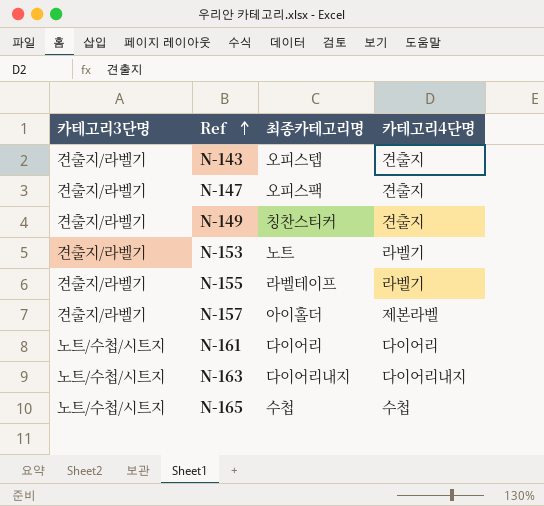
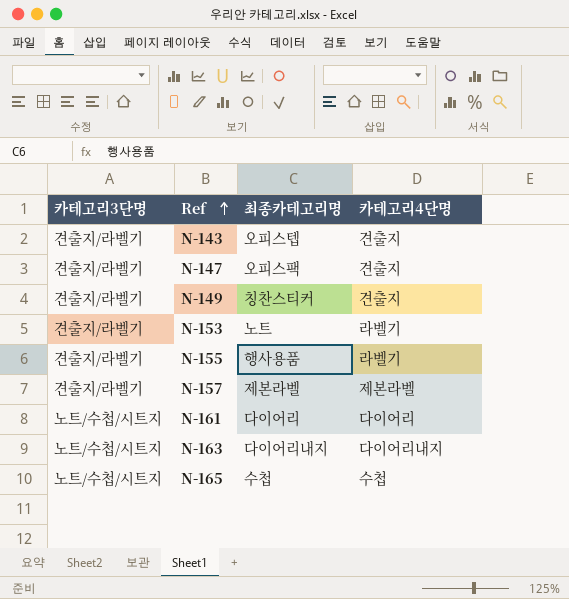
N-155 | 최종카테고리명: 라벨테이프 -> 행사용품
N-157 | 최종카테고리명: 아이홀더 -> 제본라벨

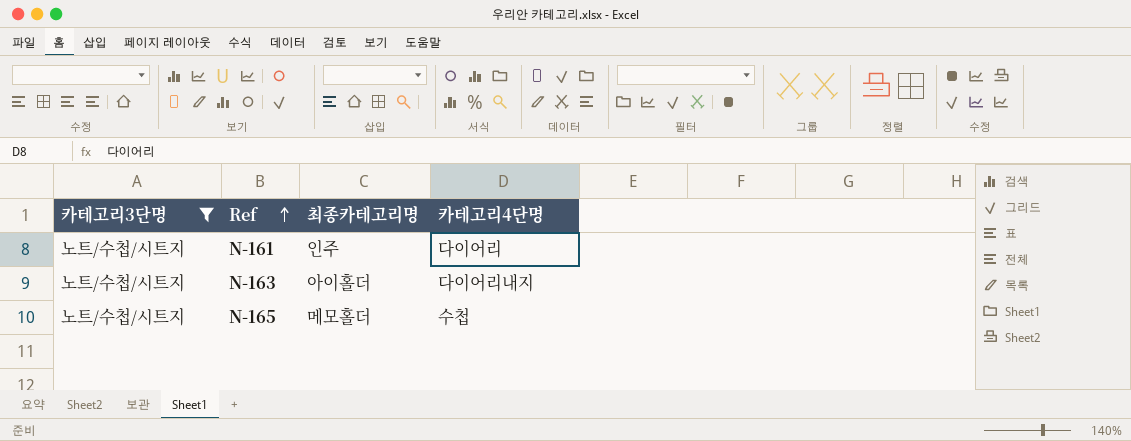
filter: none -> 카테고리3단명 = 노트/수첩/시트지
N-161 | 최종카테고리명: 다이어리 -> 인주
N-163 | 최종카테고리명: 다이어리내지 -> 아이홀더
N-165 | 최종카테고리명: 수첩 -> 메모홀더

